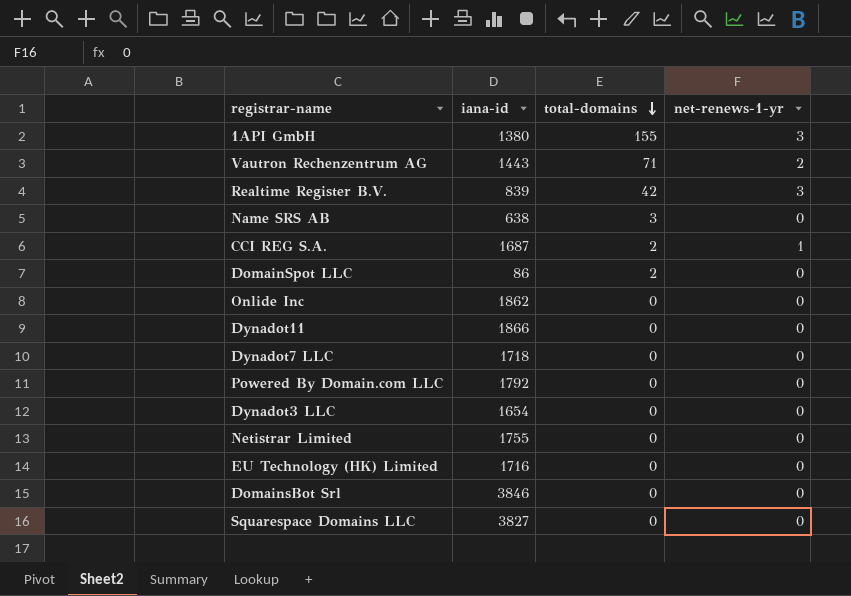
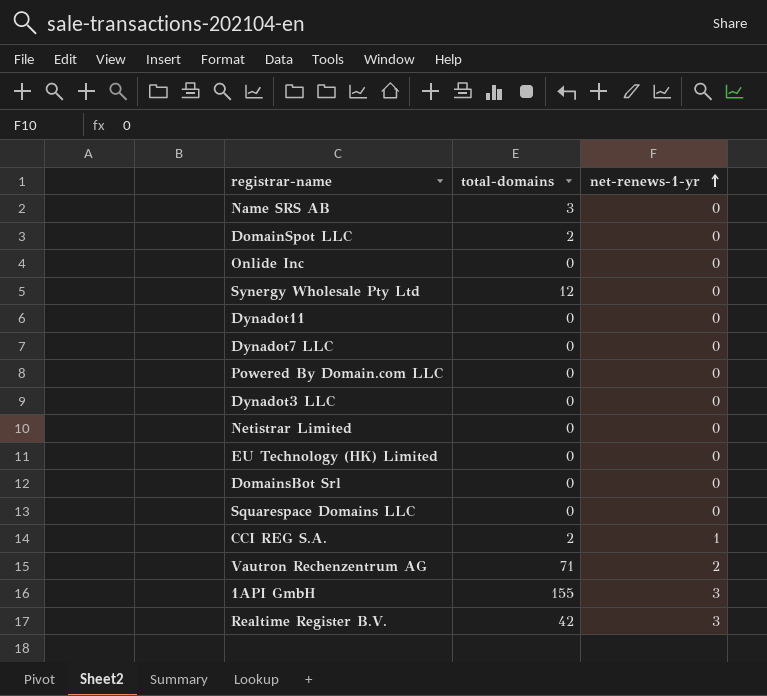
row order: total-domains descending -> net-renews-1-yr ascending
column iana-id | position: 2 -> none
row Synergy Wholesale Pty Ltd: none -> 12 | 0

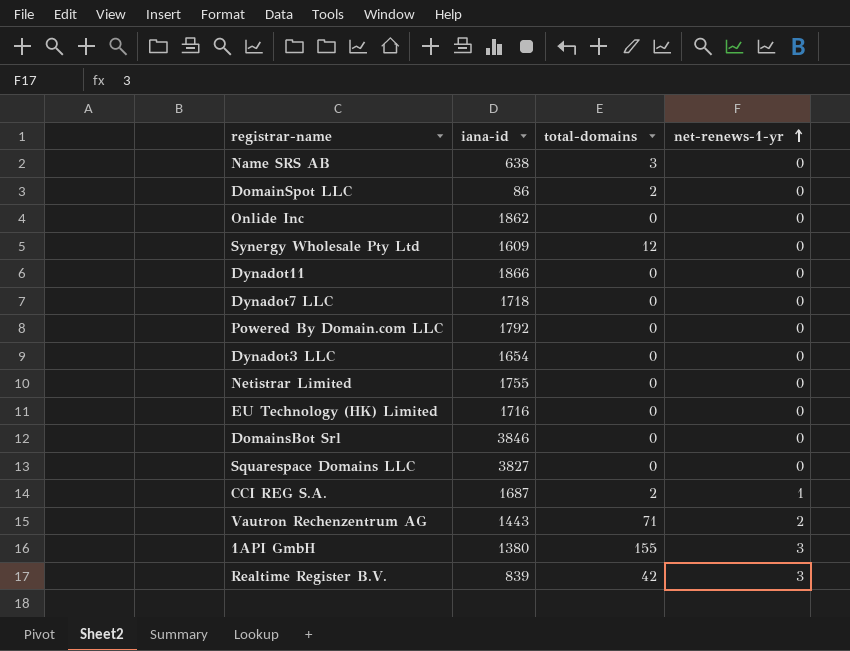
column iana-id | position: none -> 2

